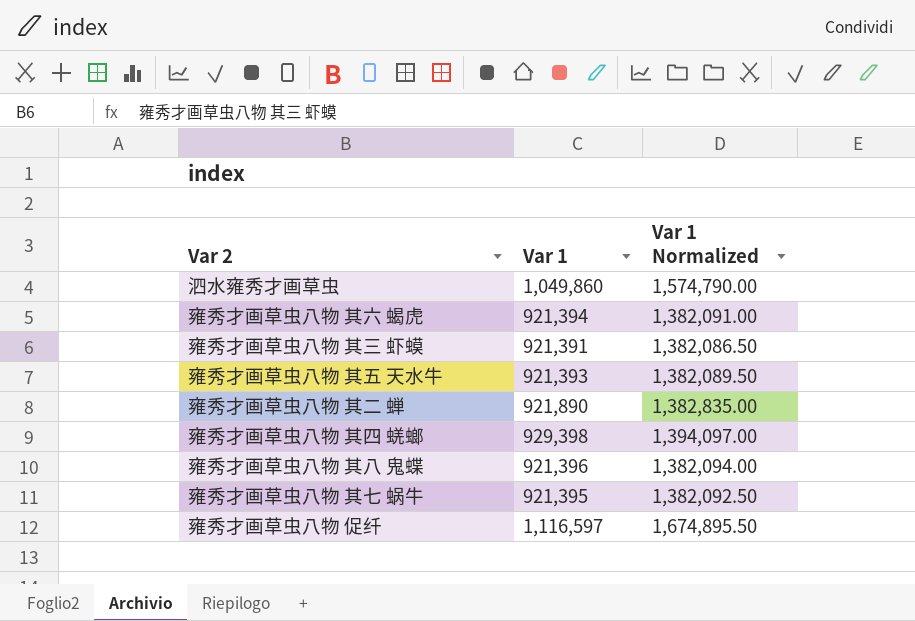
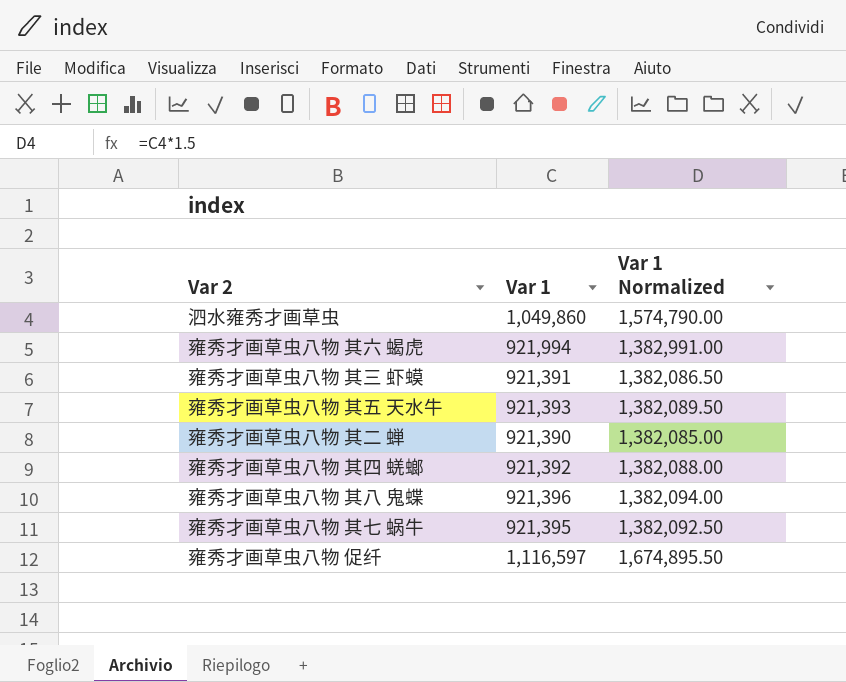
雍秀才画草虫八物 其六 蝎虎 | Var 1: 921,394 -> 921,994
雍秀才画草虫八物 其六 蝎虎 | Var 1 Normalized: 1,382,091.00 -> 1,382,991.00
雍秀才画草虫八物 其二 蝉 | Var 1: 921,890 -> 921,390
雍秀才画草虫八物 其二 蝉 | Var 1 Normalized: 1,382,835.00 -> 1,382,085.00
雍秀才画草虫八物 其四 蜣螂 | Var 1: 929,398 -> 921,392
雍秀才画草虫八物 其四 蜣螂 | Var 1 Normalized: 1,394,097.00 -> 1,382,088.00

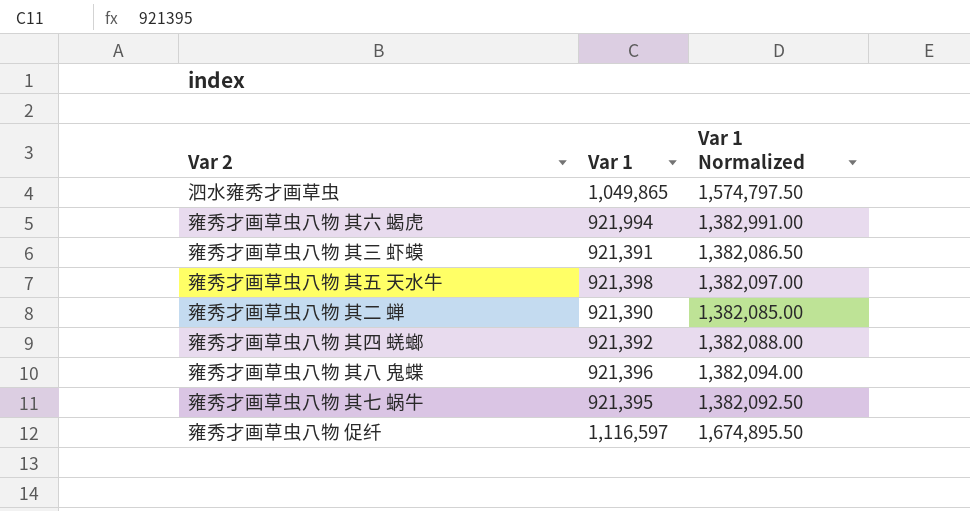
泗水雍秀才画草虫 | Var 1: 1,049,860 -> 1,049,865
泗水雍秀才画草虫 | Var 1 Normalized: 1,574,790.00 -> 1,574,797.50
雍秀才画草虫八物 其五 天水牛 | Var 1: 921,393 -> 921,398
雍秀才画草虫八物 其五 天水牛 | Var 1 Normalized: 1,382,089.50 -> 1,382,097.00

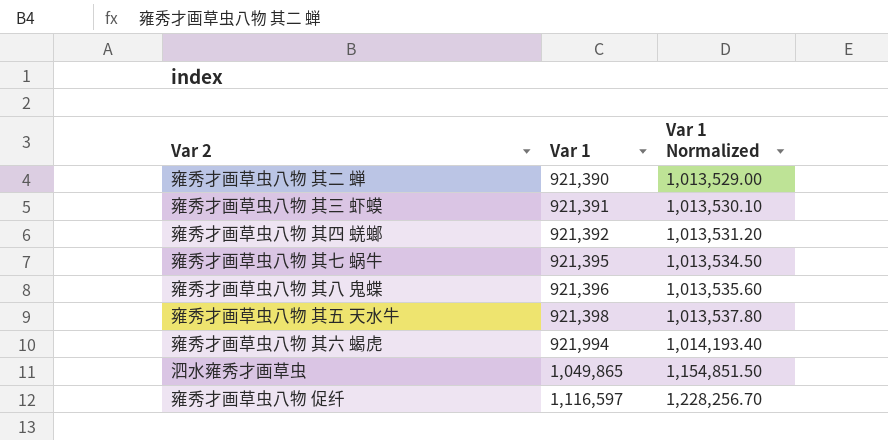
row order: none -> Var 1 ascending
column Var 1 Normalized | formula: [Var 1] * 1.5 -> [Var 1] * 1.1

